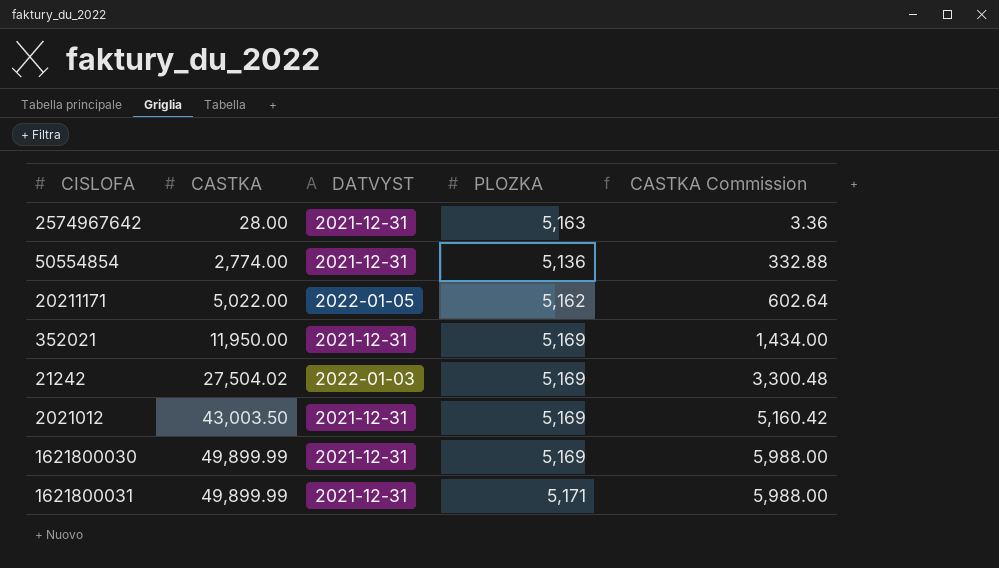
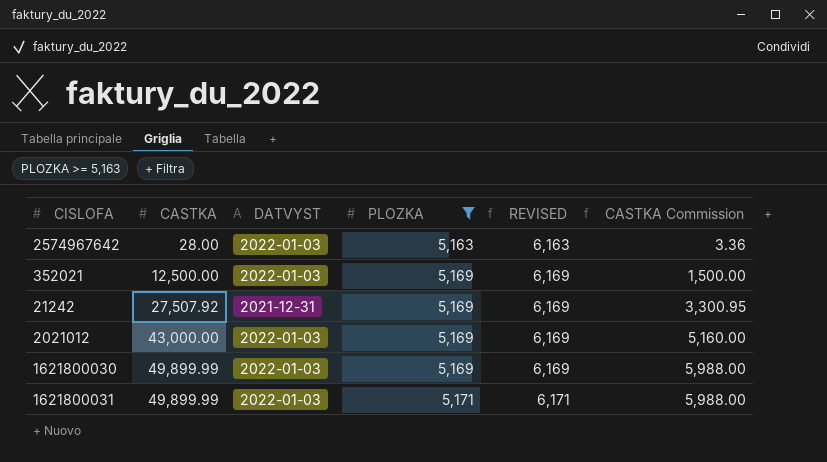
filter: none -> PLOZKA >= 5,163
column REVISED | formula: none -> [PLOZKA] + 1000
2574967642 | DATVYST: 2021-12-31 -> 2022-01-03
352021 | CASTKA: 11,950.00 -> 12,500.00
352021 | DATVYST: 2021-12-31 -> 2022-01-03
352021 | CASTKA Commission: 1,434.00 -> 1,500.00
21242 | CASTKA: 27,504.02 -> 27,507.92
21242 | DATVYST: 2022-01-03 -> 2021-12-31
21242 | CASTKA Commission: 3,300.48 -> 3,300.95
2021012 | CASTKA: 43,003.50 -> 43,000.00
2021012 | DATVYST: 2021-12-31 -> 2022-01-03
2021012 | CASTKA Commission: 5,160.42 -> 5,160.00
1621800030 | DATVYST: 2021-12-31 -> 2022-01-03
1621800031 | DATVYST: 2021-12-31 -> 2022-01-03

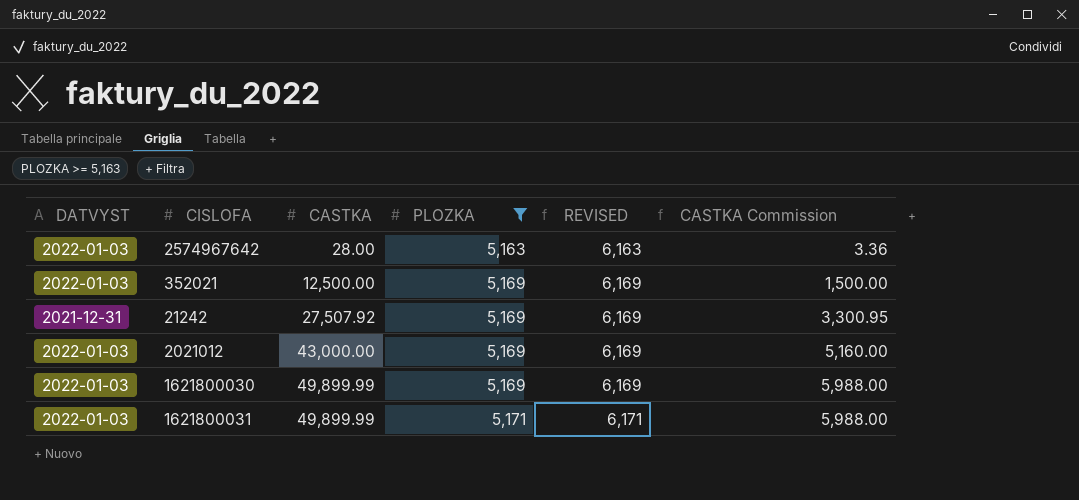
column DATVYST | position: 3 -> 1

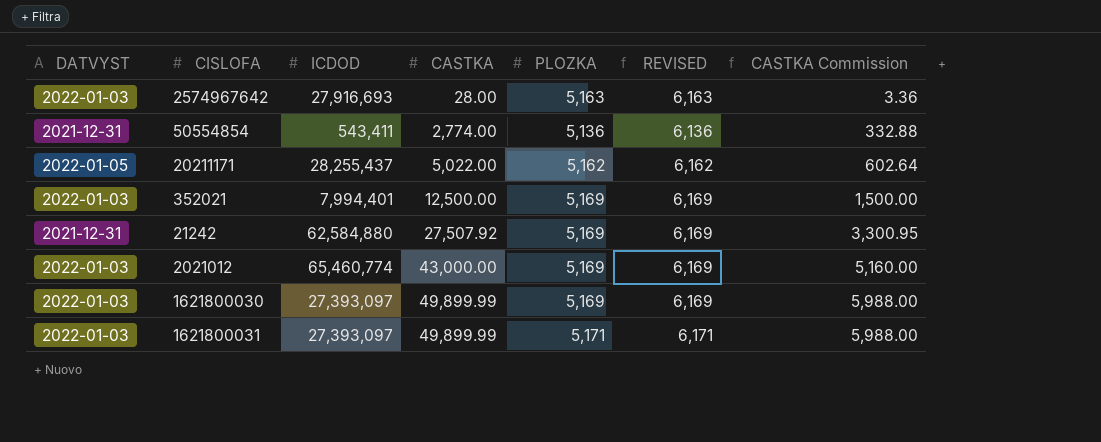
filter: PLOZKA >= 5,163 -> none
column ICDOD | position: none -> 3

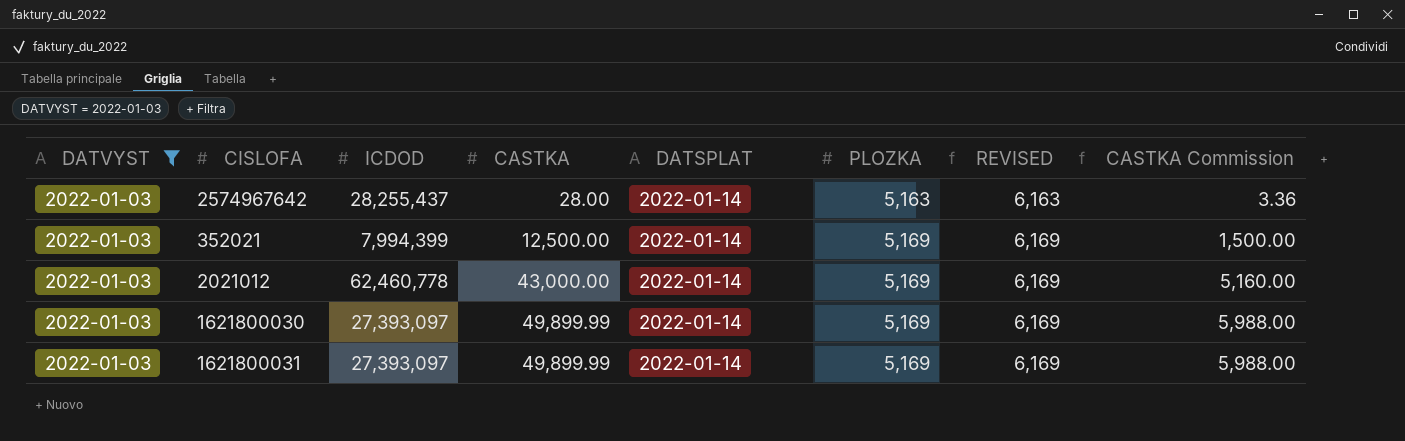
filter: none -> DATVYST = 2022-01-03
column DATSPLAT | position: none -> 5
2574967642 | ICDOD: 27,916,693 -> 28,255,437
352021 | ICDOD: 7,994,401 -> 7,994,399
2021012 | ICDOD: 65,460,774 -> 62,460,778
1621800031 | PLOZKA: 5,171 -> 5,169
1621800031 | REVISED: 6,171 -> 6,169

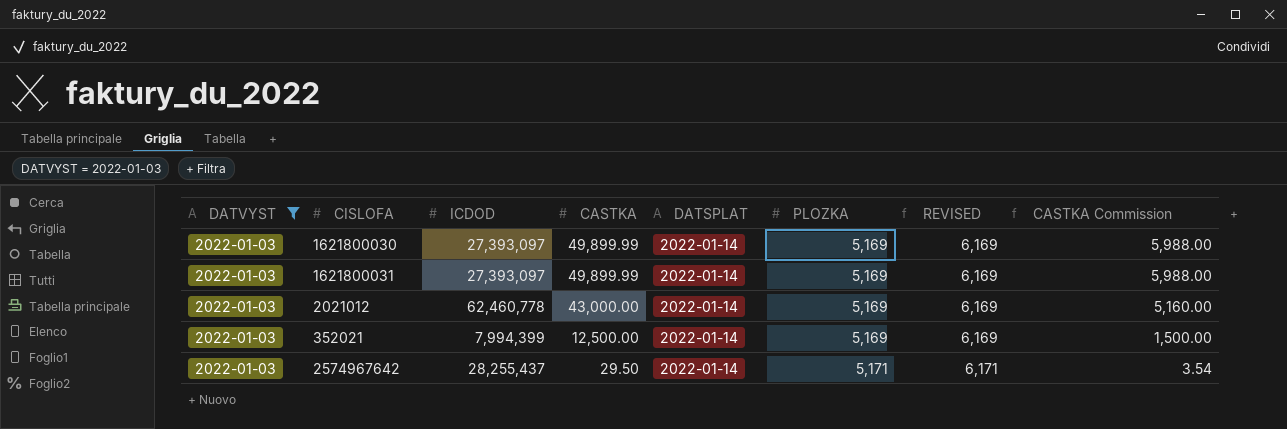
row order: CASTKA ascending -> CASTKA descending
2574967642 | CASTKA: 28.00 -> 29.50
2574967642 | PLOZKA: 5,163 -> 5,171
2574967642 | REVISED: 6,163 -> 6,171
2574967642 | CASTKA Commission: 3.36 -> 3.54

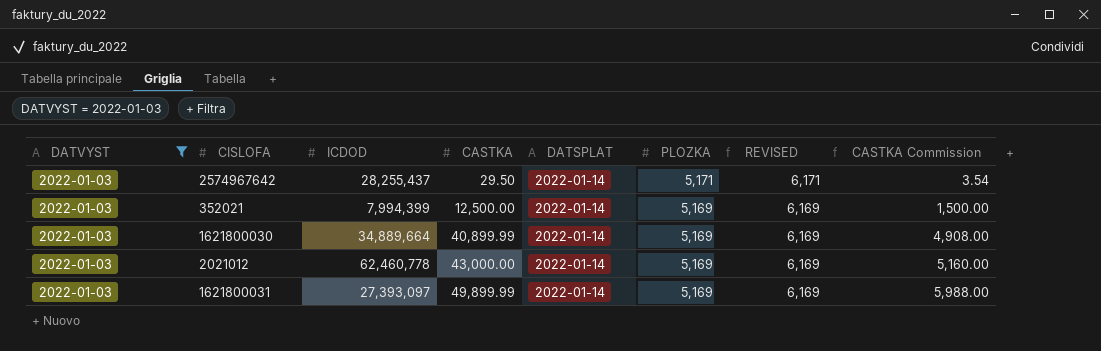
row order: CASTKA descending -> CASTKA ascending
1621800030 | ICDOD: 27,393,097 -> 34,889,664
1621800030 | CASTKA: 49,899.99 -> 40,899.99
1621800030 | CASTKA Commission: 5,988.00 -> 4,908.00

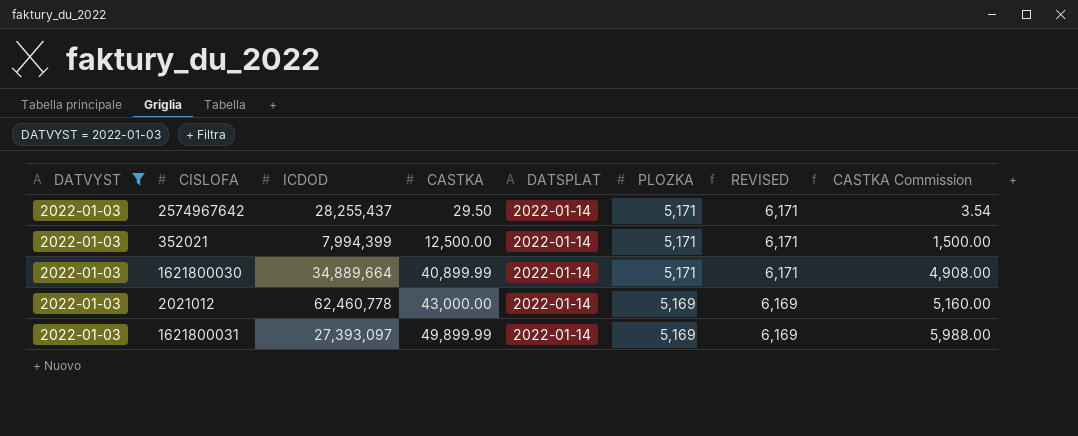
352021 | PLOZKA: 5,169 -> 5,171
352021 | REVISED: 6,169 -> 6,171
1621800030 | PLOZKA: 5,169 -> 5,171
1621800030 | REVISED: 6,169 -> 6,171

